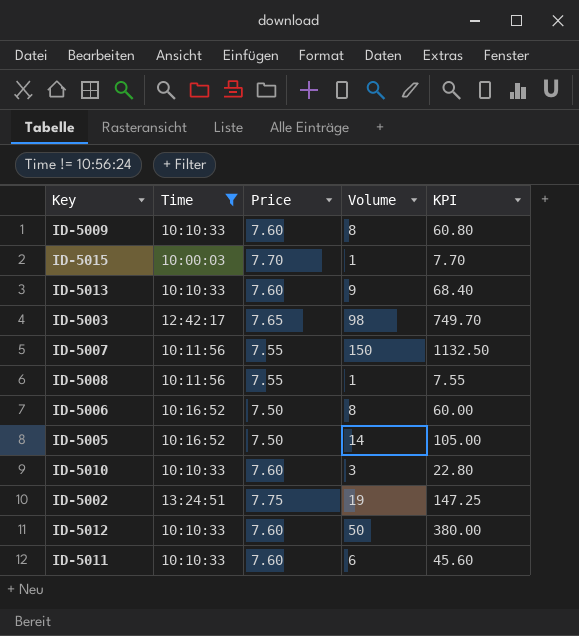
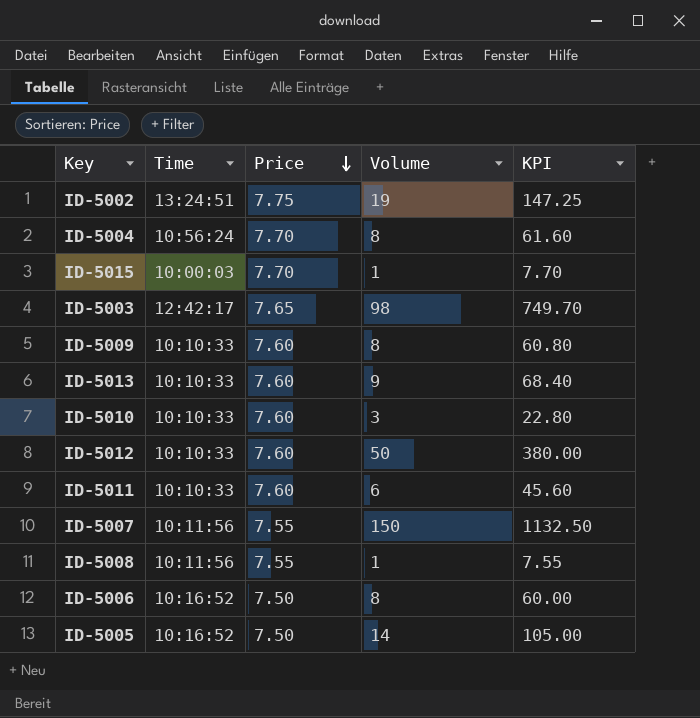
filter: Time != 10:56:24 -> none
row order: none -> Price descending

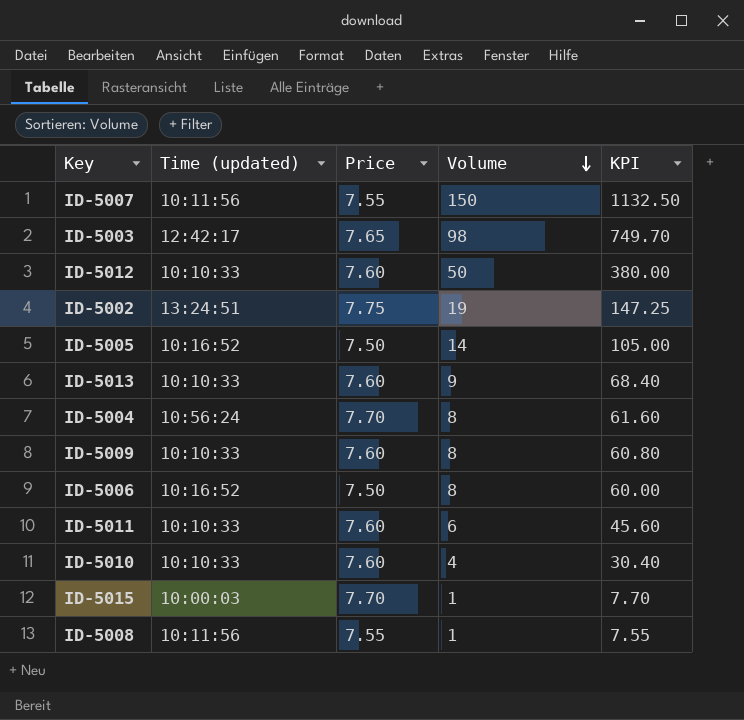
row order: Price descending -> Volume descending
column name: Time -> Time (updated)
ID-5010 | Volume: 3 -> 4
ID-5010 | KPI: 22.80 -> 30.40

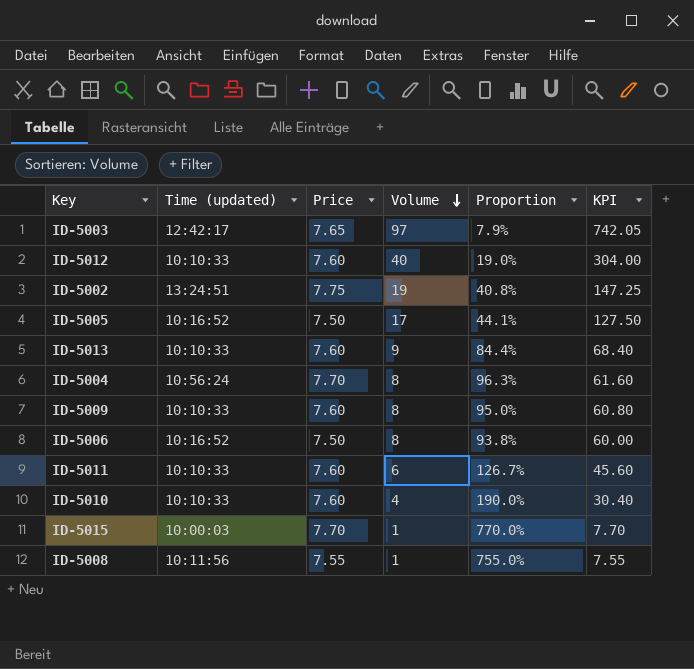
column Proportion | formula: none -> [Price] / [Volume]
row ID-5007: 10:11:56 | 7.55 | 150 | 1132.50 -> none
ID-5003 | Volume: 98 -> 97
ID-5003 | KPI: 749.70 -> 742.05
ID-5012 | Volume: 50 -> 40
ID-5012 | KPI: 380.00 -> 304.00
ID-5005 | Volume: 14 -> 17
ID-5005 | KPI: 105.00 -> 127.50

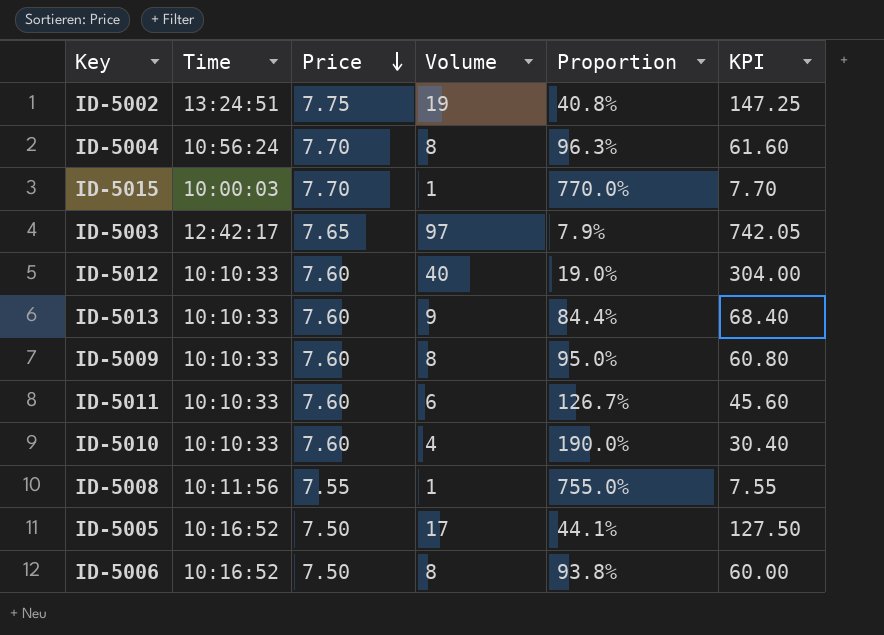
row order: Volume descending -> Price descending
column name: Time (updated) -> Time

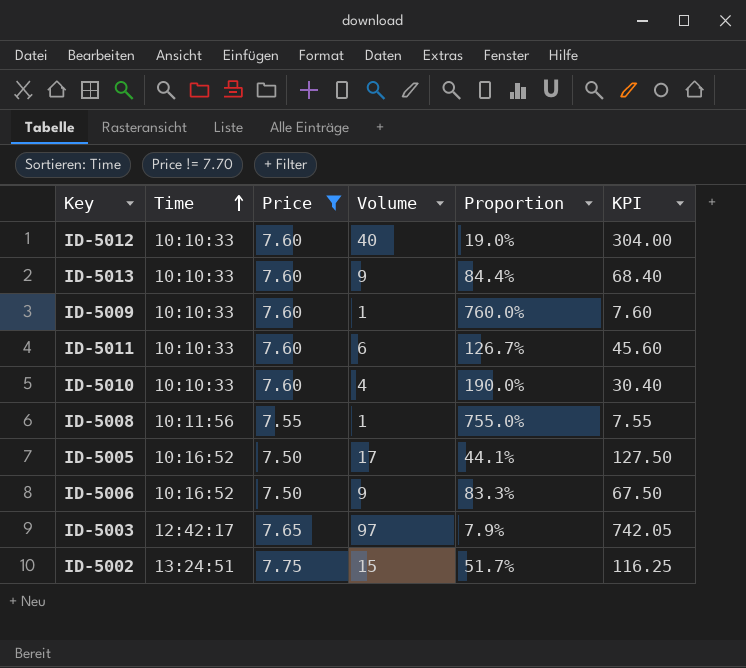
filter: none -> Price != 7.70
row order: Price descending -> Time ascending
ID-5009 | Volume: 8 -> 1
ID-5009 | Proportion: 95.0% -> 760.0%
ID-5009 | KPI: 60.80 -> 7.60
ID-5006 | Volume: 8 -> 9
ID-5006 | Proportion: 93.8% -> 83.3%
ID-5006 | KPI: 60.00 -> 67.50
ID-5002 | Volume: 19 -> 15
ID-5002 | Proportion: 40.8% -> 51.7%
ID-5002 | KPI: 147.25 -> 116.25

